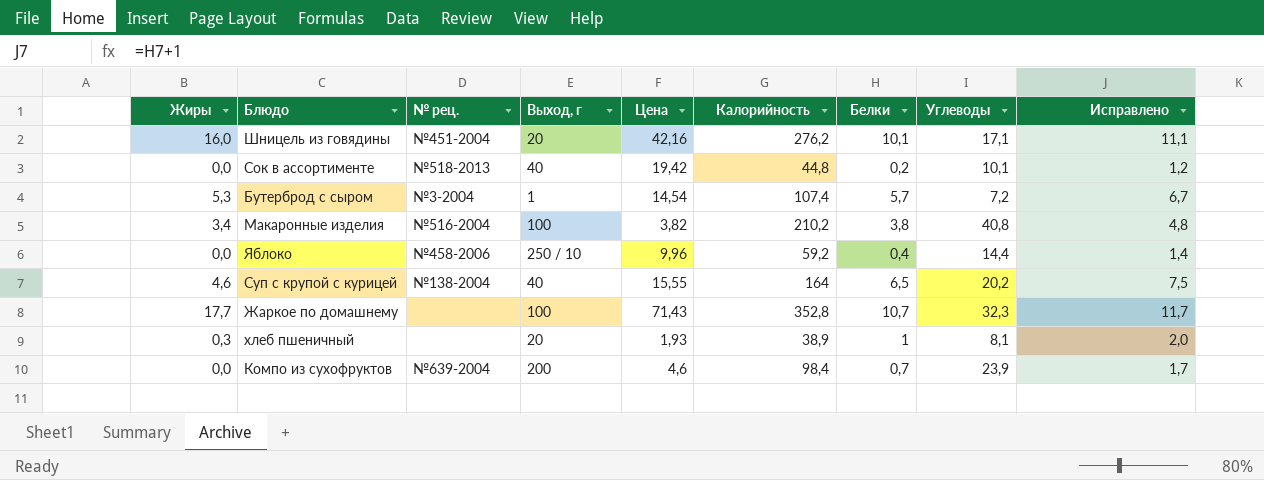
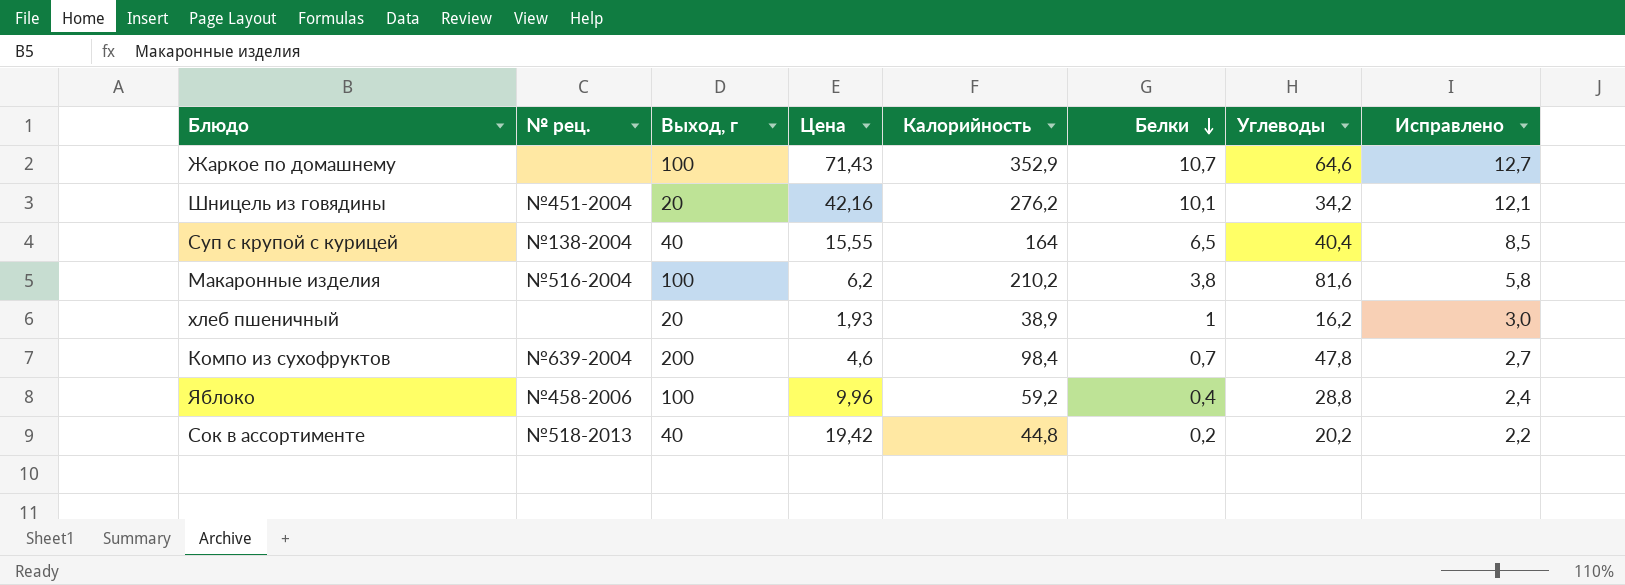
row order: none -> Белки descending
column Жиры | position: 1 -> none
column Исправлено | formula: [Белки] + 1 -> [Белки] + 2
row Бутерброд с сыром: 5,3 | №3-2004 | 1 | 14,54 | 107,4 | 5,7 | 7,2 | 6,7 -> none
Жаркое по домашнему | Калорийность: 352,8 -> 352,9
Жаркое по домашнему | Углеводы: 32,3 -> 64,6
Шницель из говядины | Углеводы: 17,1 -> 34,2
Суп с крупой с курицей | Углеводы: 20,2 -> 40,4
Макаронные изделия | Цена: 3,82 -> 6,2
Макаронные изделия | Углеводы: 40,8 -> 81,6
хлеб пшеничный | Углеводы: 8,1 -> 16,2
Компо из сухофруктов | Углеводы: 23,9 -> 47,8
Яблоко | Выход, г: 250 / 10 -> 100
Яблоко | Углеводы: 14,4 -> 28,8
Сок в ассортименте | Углеводы: 10,1 -> 20,2

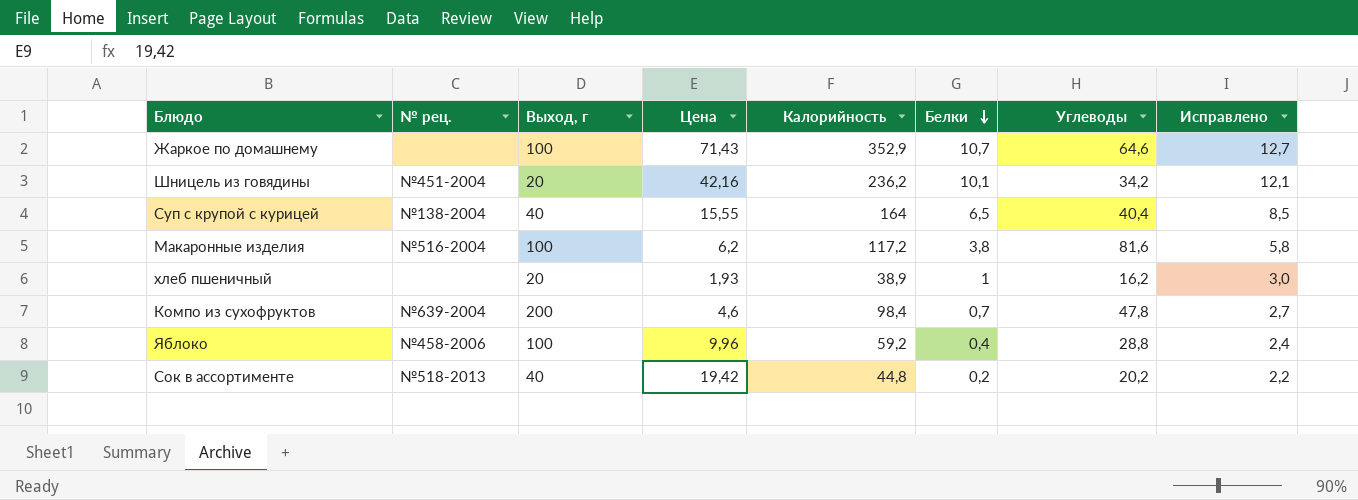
Шницель из говядины | Калорийность: 276,2 -> 236,2
Макаронные изделия | Калорийность: 210,2 -> 117,2

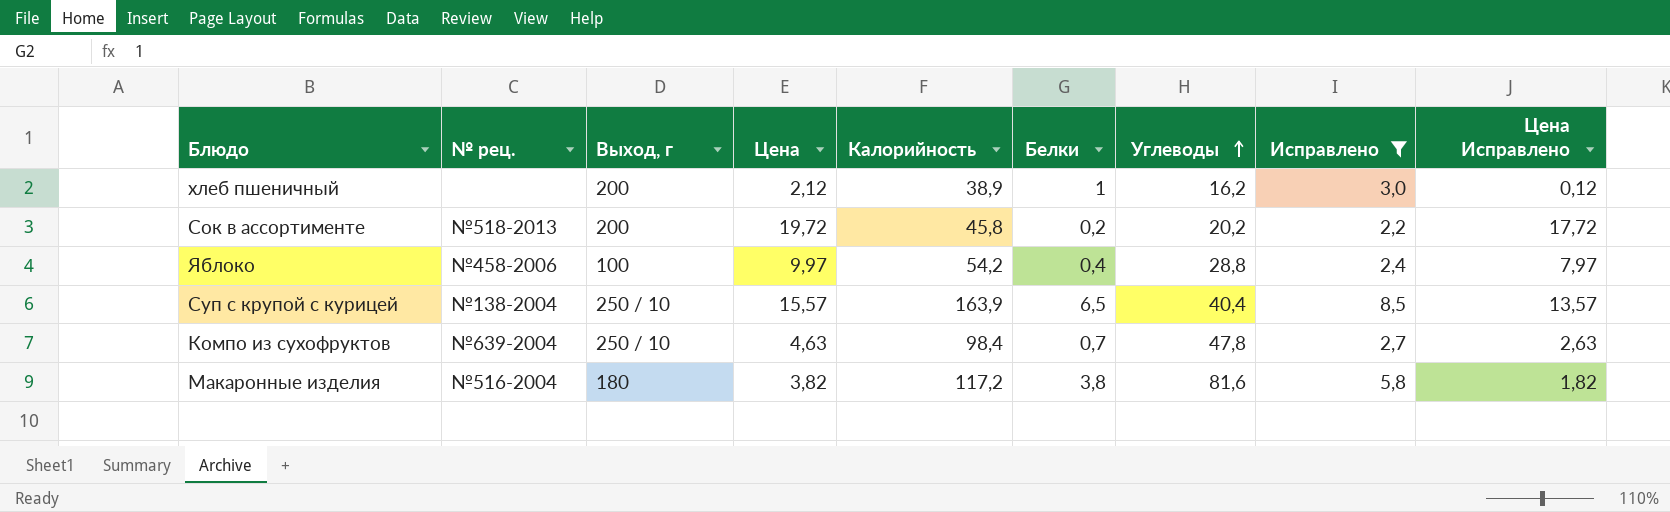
filter: none -> Исправлено <= 8,5
row order: Белки descending -> Углеводы ascending
column Цена Исправлено | formula: none -> [Цена] - 2
хлеб пшеничный | Выход, г: 20 -> 200
хлеб пшеничный | Цена: 1,93 -> 2,12
Сок в ассортименте | Выход, г: 40 -> 200
Сок в ассортименте | Цена: 19,42 -> 19,72
Сок в ассортименте | Калорийность: 44,8 -> 45,8
Яблоко | Цена: 9,96 -> 9,97
Яблоко | Калорийность: 59,2 -> 54,2
Суп с крупой с курицей | Выход, г: 40 -> 250 / 10
Суп с крупой с курицей | Цена: 15,55 -> 15,57
Суп с крупой с курицей | Калорийность: 164 -> 163,9
Компо из сухофруктов | Выход, г: 200 -> 250 / 10
Компо из сухофруктов | Цена: 4,6 -> 4,63
Макаронные изделия | Выход, г: 100 -> 180
Макаронные изделия | Цена: 6,2 -> 3,82

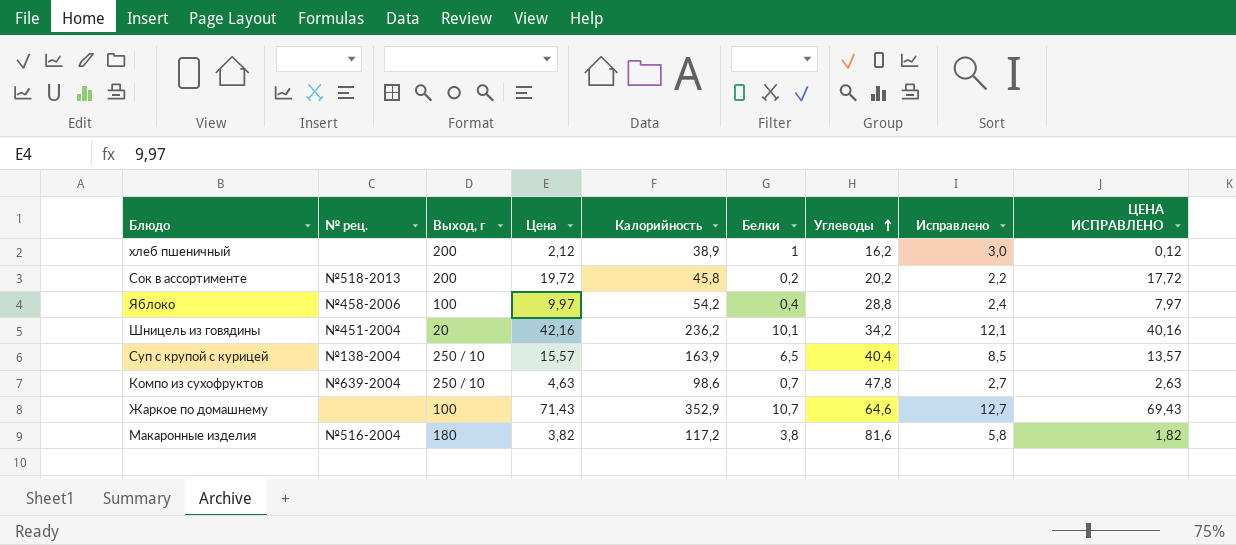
filter: Исправлено <= 8,5 -> none
column name: Цена Исправлено -> ЦЕНА ИСПРАВЛЕНО
Компо из сухофруктов | Калорийность: 98,4 -> 98,6

